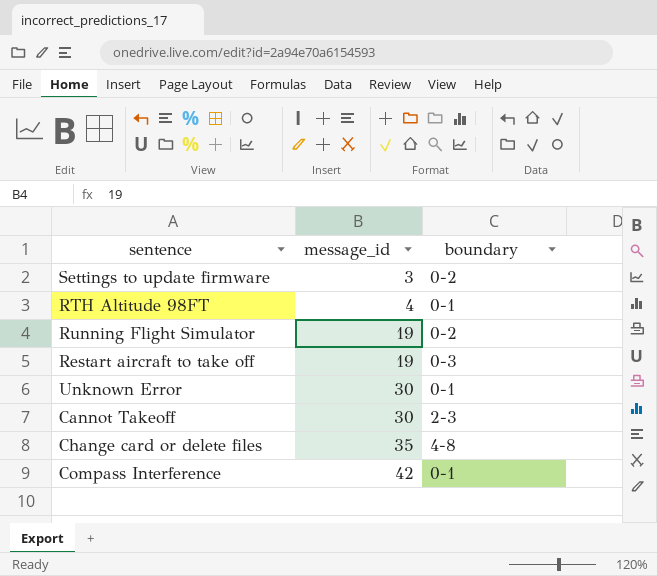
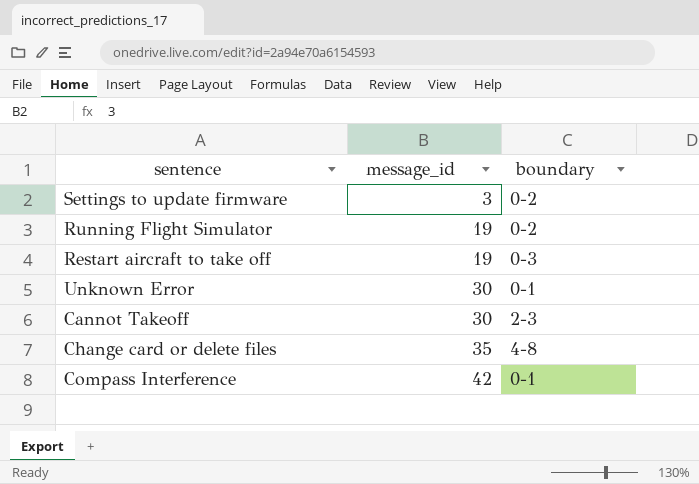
row RTH Altitude 98FT: 4 | 0-1 -> none

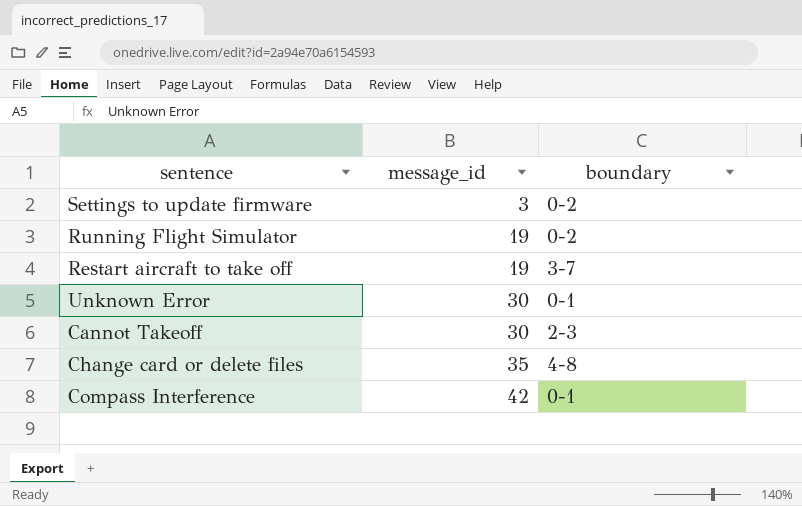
Restart aircraft to take off | boundary: 0-3 -> 3-7

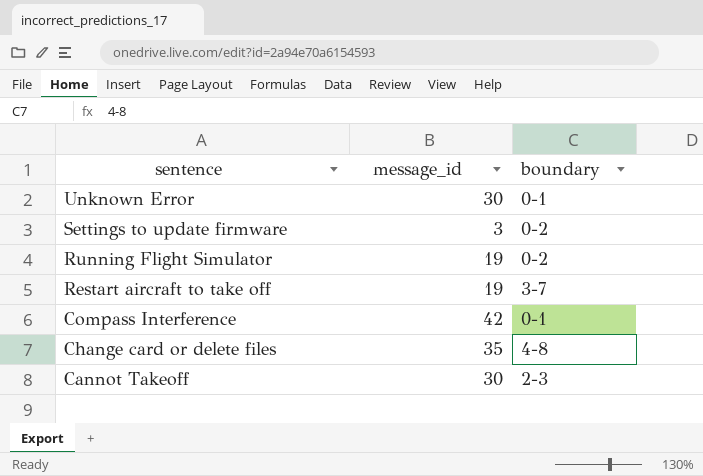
row order: message_id ascending -> sentence descending

